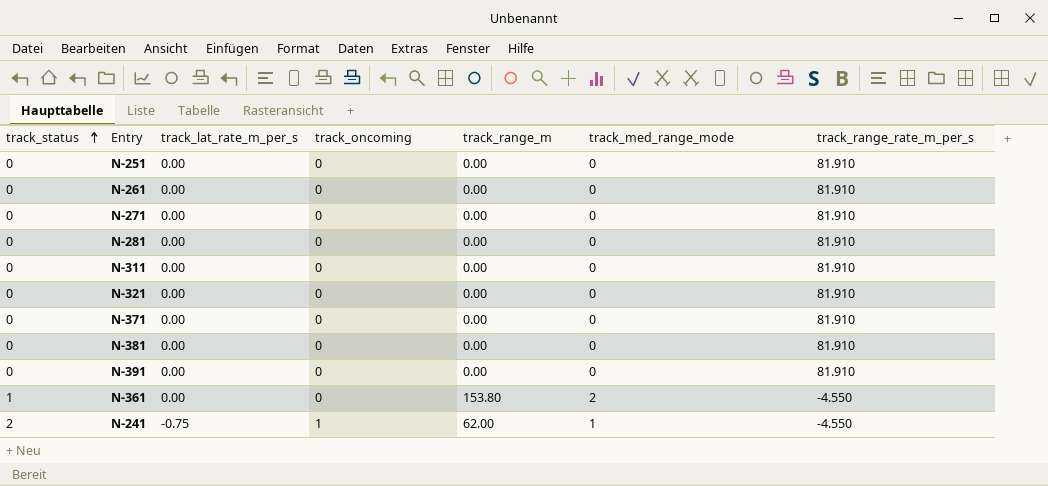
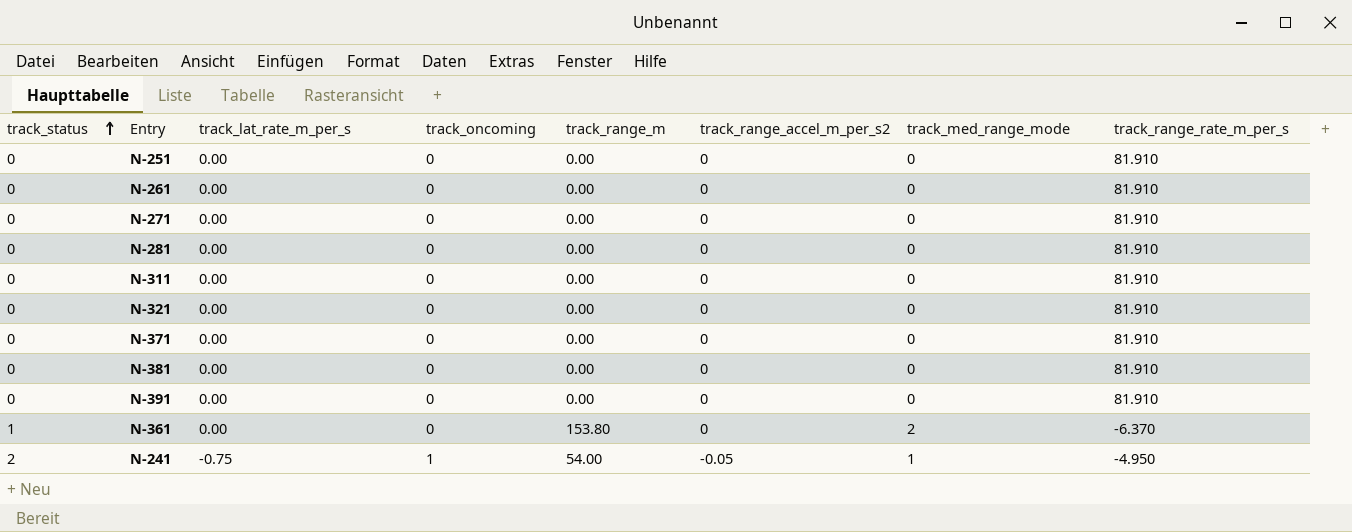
column track_range_accel_m_per_s2 | position: none -> 6
N-361 | track_range_rate_m_per_s: -4.550 -> -6.370
N-241 | track_range_m: 62.00 -> 54.00
N-241 | track_range_rate_m_per_s: -4.550 -> -4.950

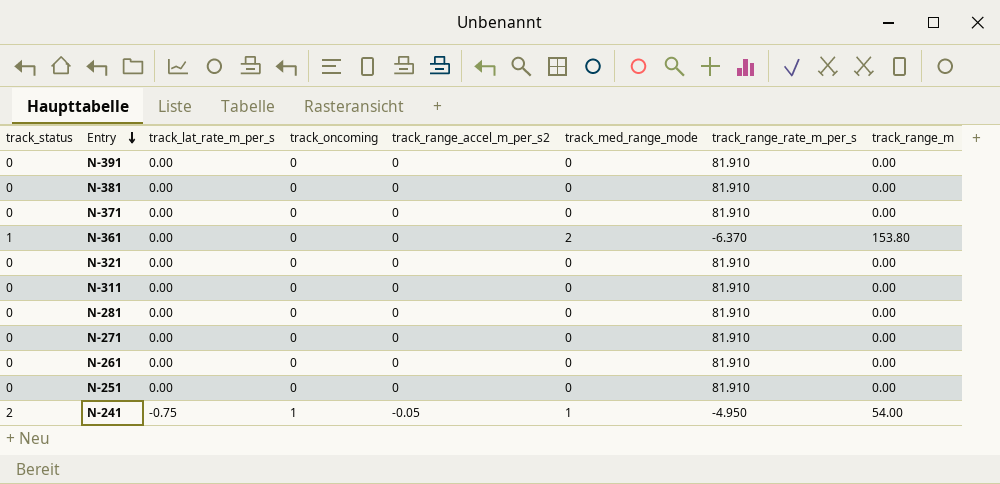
row order: track_status ascending -> Entry descending
column track_range_m | position: 5 -> 8

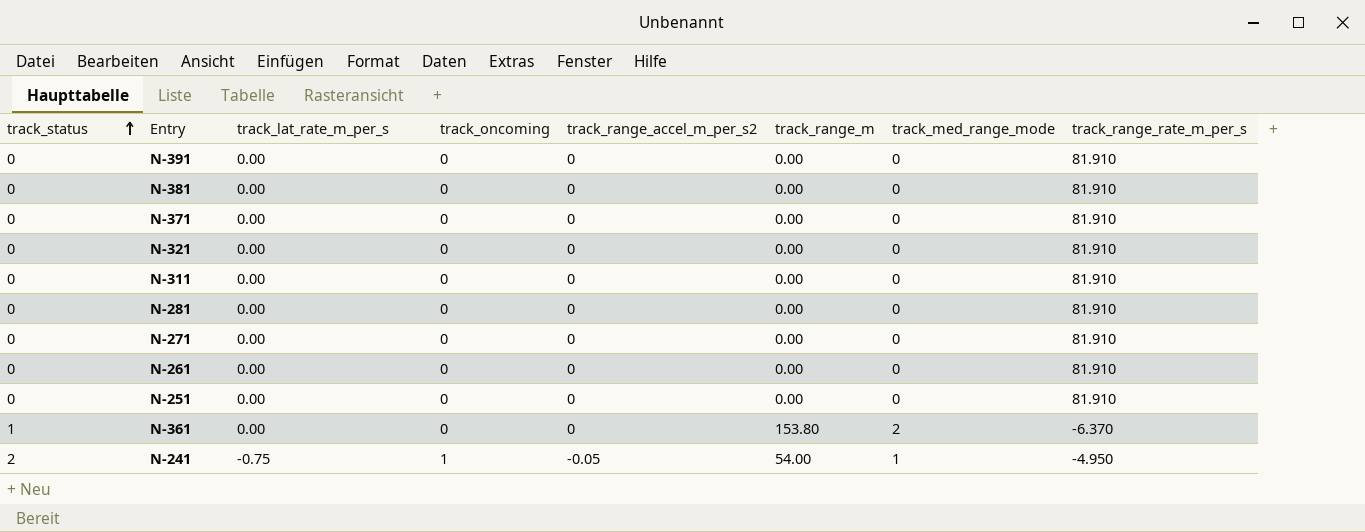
row order: Entry descending -> track_status ascending
column track_range_m | position: 8 -> 6

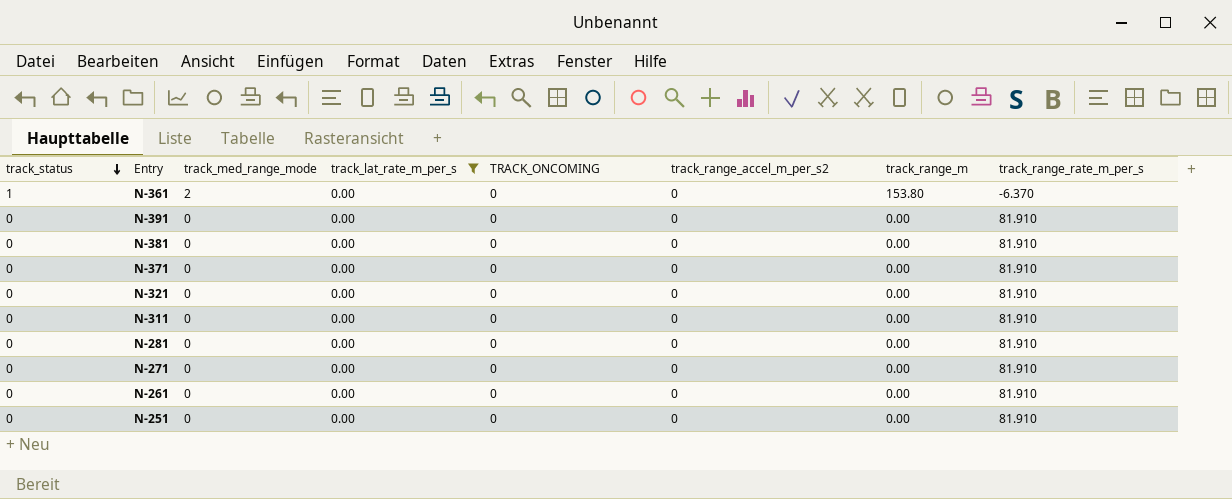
filter: none -> track_lat_rate_m_per_s = 0.00
row order: track_status ascending -> track_status descending
column track_med_range_mode | position: 7 -> 3
column name: track_oncoming -> TRACK_ONCOMING

